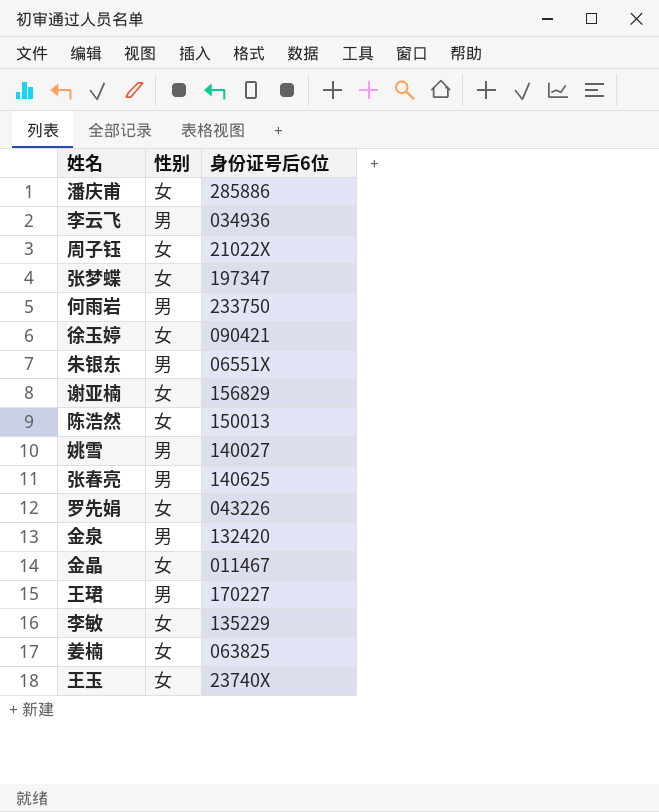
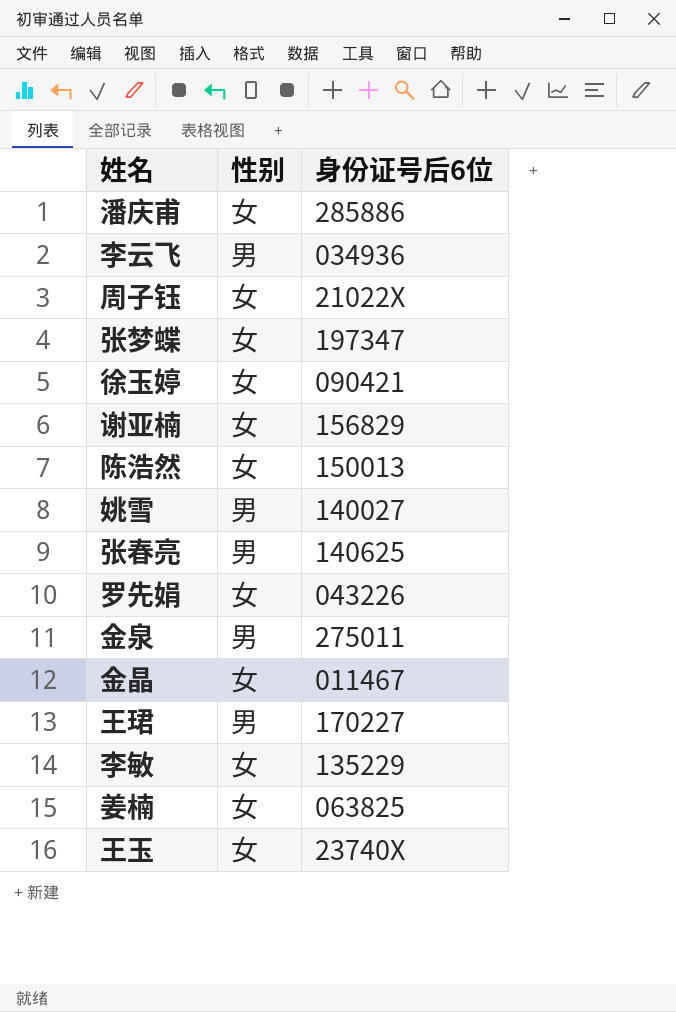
row 何雨岩: 男 | 233750 -> none
row 朱银东: 男 | 06551X -> none
金泉 | 身份证号后6位: 132420 -> 275011

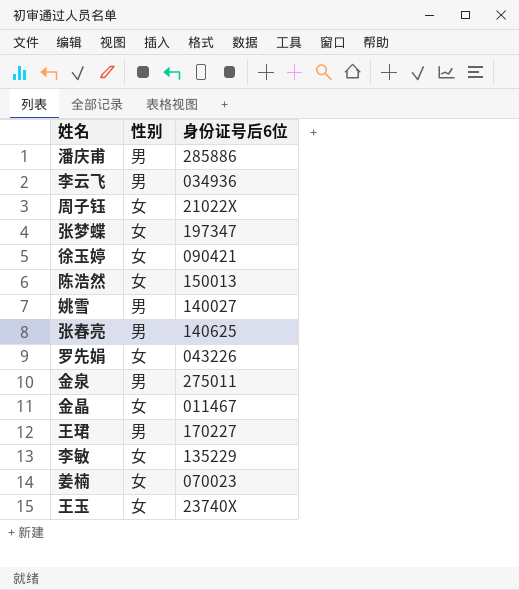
row 谢亚楠: 女 | 156829 -> none
潘庆甫 | 性别: 女 -> 男
姜楠 | 身份证号后6位: 063825 -> 070023

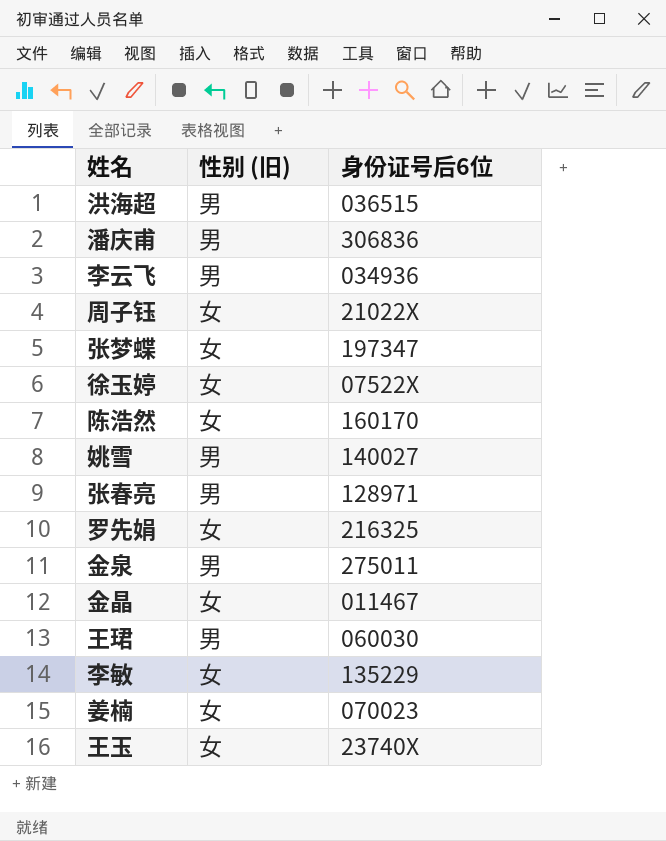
column name: 性别 -> 性别 (旧)
row 洪海超: none -> 男 | 036515
潘庆甫 | 身份证号后6位: 285886 -> 306836
徐玉婷 | 身份证号后6位: 090421 -> 07522X
陈浩然 | 身份证号后6位: 150013 -> 160170
张春亮 | 身份证号后6位: 140625 -> 128971
罗先娟 | 身份证号后6位: 043226 -> 216325
王珺 | 身份证号后6位: 170227 -> 060030

